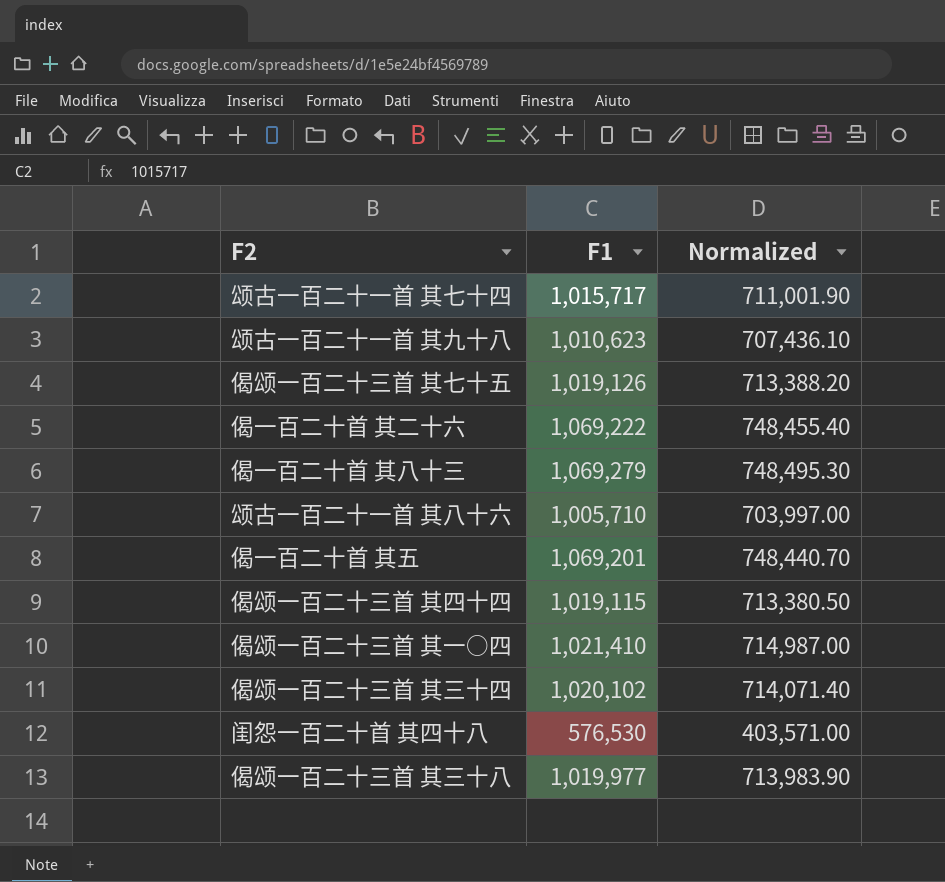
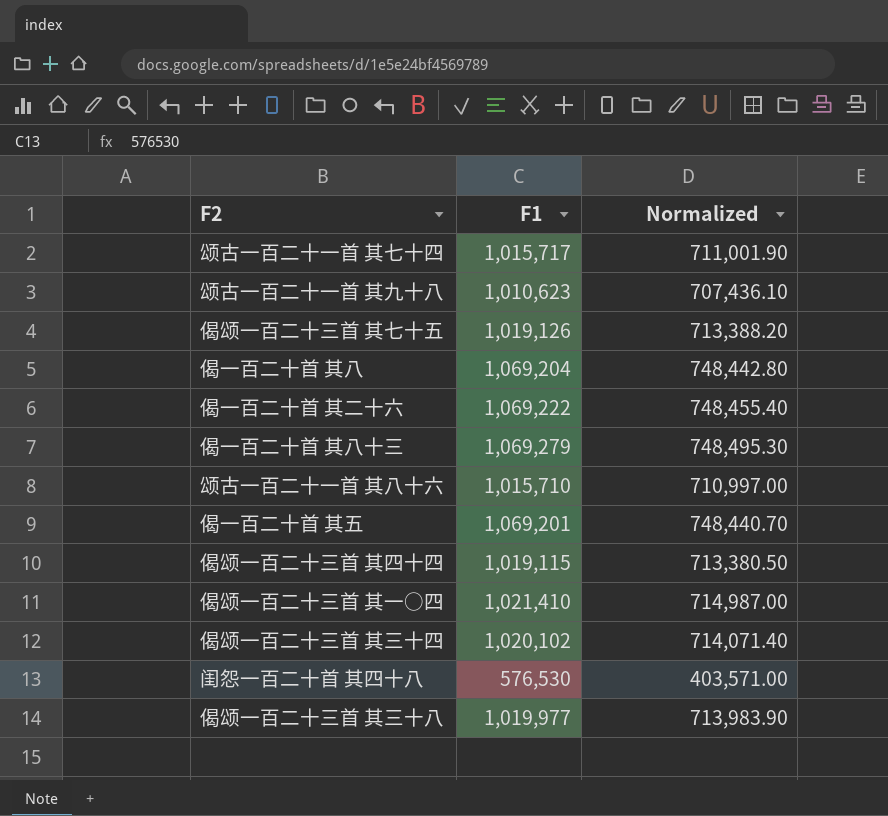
row 偈一百二十首 其八: none -> 1,069,204 | 748,442.80
颂古一百二十一首 其八十六 | F1: 1,005,710 -> 1,015,710
颂古一百二十一首 其八十六 | Normalized: 703,997.00 -> 710,997.00

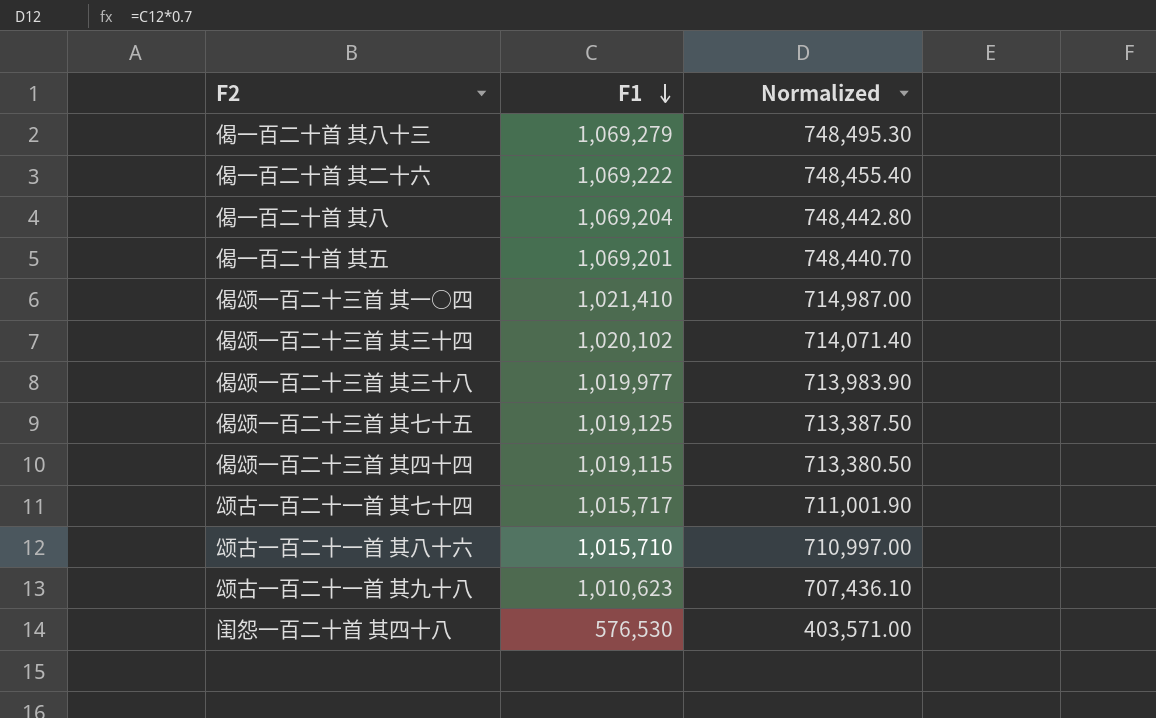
row order: none -> F1 descending
偈颂一百二十三首 其七十五 | F1: 1,019,126 -> 1,019,125
偈颂一百二十三首 其七十五 | Normalized: 713,388.20 -> 713,387.50

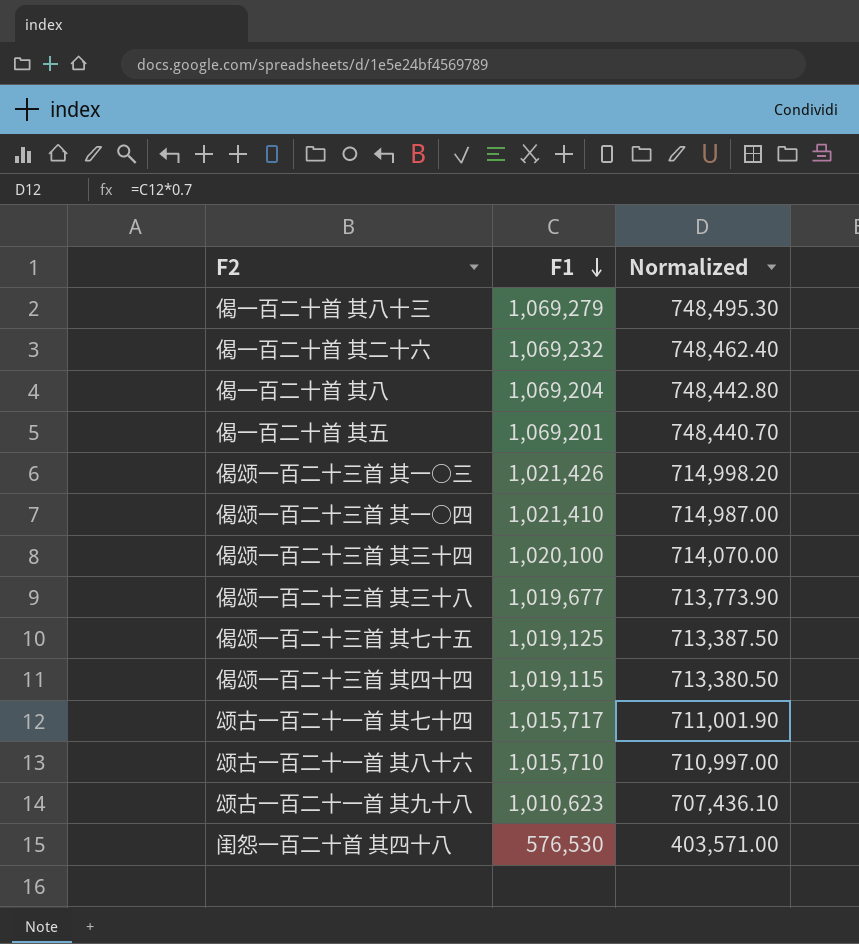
偈一百二十首 其二十六 | F1: 1,069,222 -> 1,069,232
偈一百二十首 其二十六 | Normalized: 748,455.40 -> 748,462.40
row 偈颂一百二十三首 其一○三: none -> 1,021,426 | 714,998.20
偈颂一百二十三首 其三十四 | F1: 1,020,102 -> 1,020,100
偈颂一百二十三首 其三十四 | Normalized: 714,071.40 -> 714,070.00
偈颂一百二十三首 其三十八 | F1: 1,019,977 -> 1,019,677
偈颂一百二十三首 其三十八 | Normalized: 713,983.90 -> 713,773.90

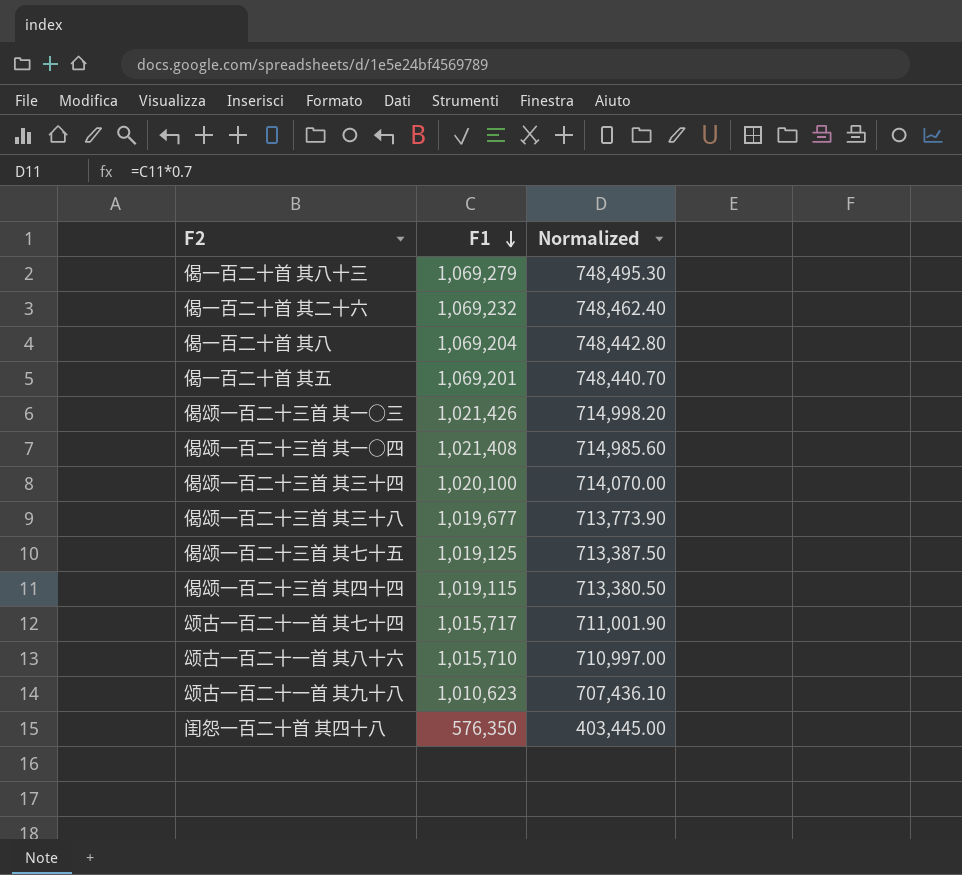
偈颂一百二十三首 其一○四 | F1: 1,021,410 -> 1,021,408
偈颂一百二十三首 其一○四 | Normalized: 714,987.00 -> 714,985.60
闺怨一百二十首 其四十八 | F1: 576,530 -> 576,350
闺怨一百二十首 其四十八 | Normalized: 403,571.00 -> 403,445.00

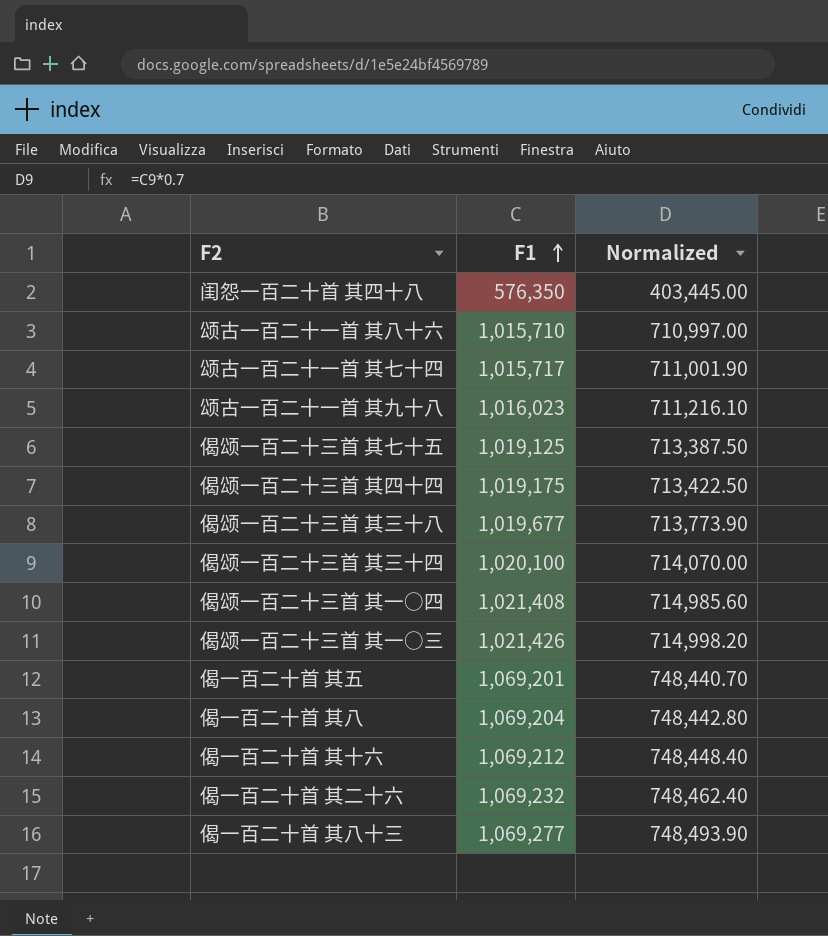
row order: F1 descending -> F1 ascending
颂古一百二十一首 其九十八 | F1: 1,010,623 -> 1,016,023
颂古一百二十一首 其九十八 | Normalized: 707,436.10 -> 711,216.10
偈颂一百二十三首 其四十四 | F1: 1,019,115 -> 1,019,175
偈颂一百二十三首 其四十四 | Normalized: 713,380.50 -> 713,422.50
row 偈一百二十首 其十六: none -> 1,069,212 | 748,448.40
偈一百二十首 其八十三 | F1: 1,069,279 -> 1,069,277
偈一百二十首 其八十三 | Normalized: 748,495.30 -> 748,493.90

